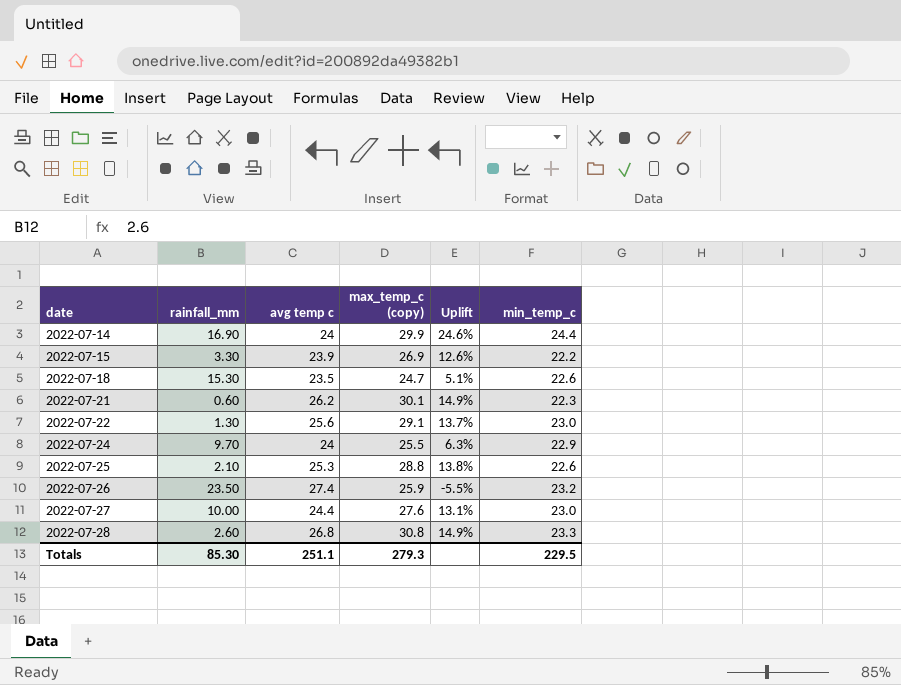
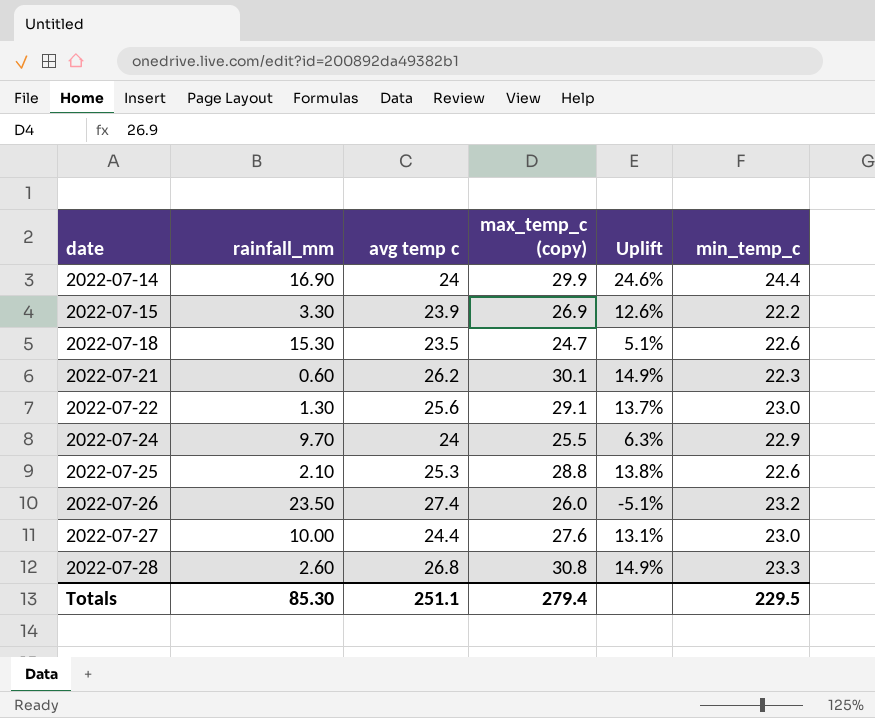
2022-07-26 | max_temp_c (copy): 25.9 -> 26.0
2022-07-26 | Uplift: -5.5% -> -5.1%
Totals | max_temp_c (copy): 279.3 -> 279.4

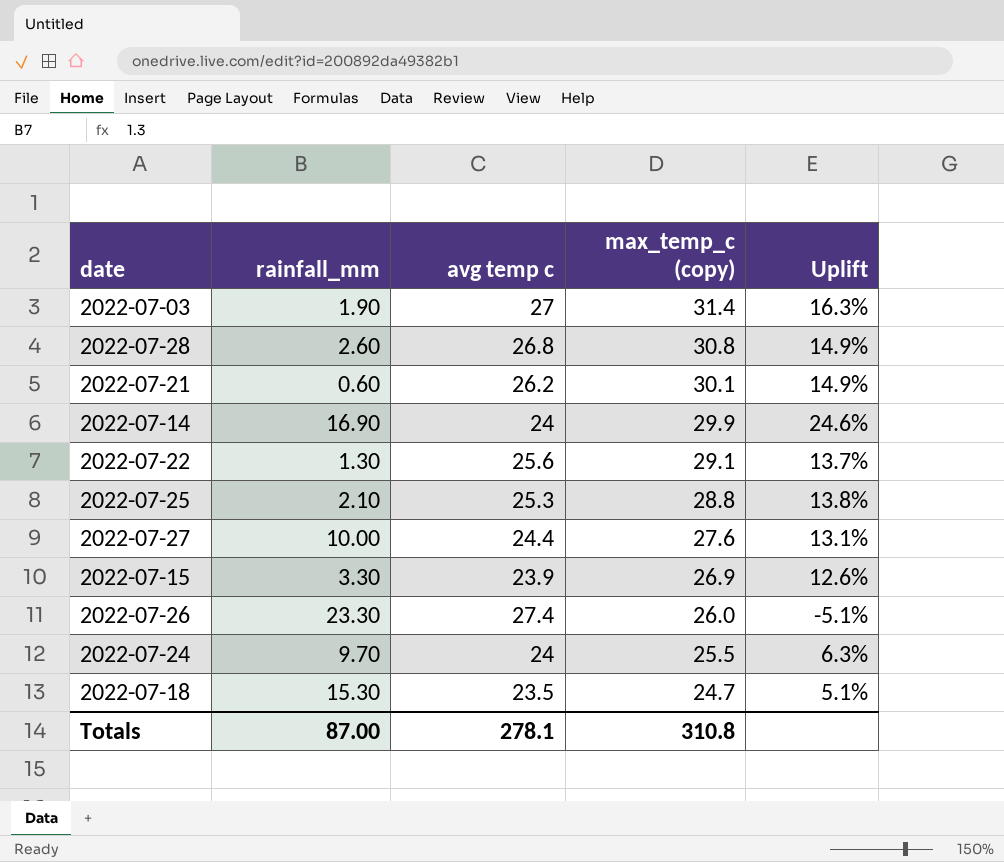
row order: date ascending -> max_temp_c (copy) descending
column min_temp_c | position: 6 -> none
row 2022-07-03: none -> 1.90 | 27 | 31.4 | 16.3%
2022-07-26 | rainfall_mm: 23.50 -> 23.30
Totals | rainfall_mm: 85.30 -> 87.00
Totals | avg temp c: 251.1 -> 278.1
Totals | max_temp_c (copy): 279.4 -> 310.8

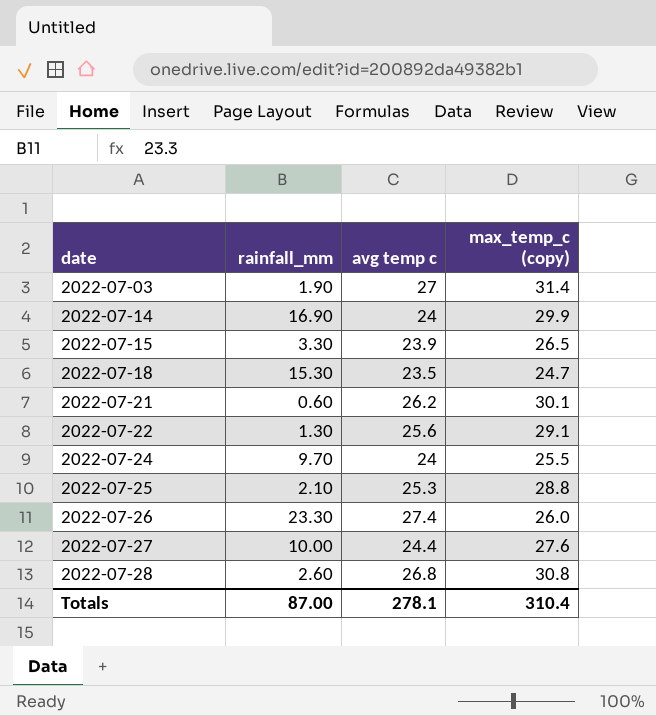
row order: max_temp_c (copy) descending -> date ascending
column Uplift | formula: ([max_temp_c (copy)] - [avg temp c]) / [avg temp c] -> none
2022-07-15 | max_temp_c (copy): 26.9 -> 26.5
Totals | max_temp_c (copy): 310.8 -> 310.4

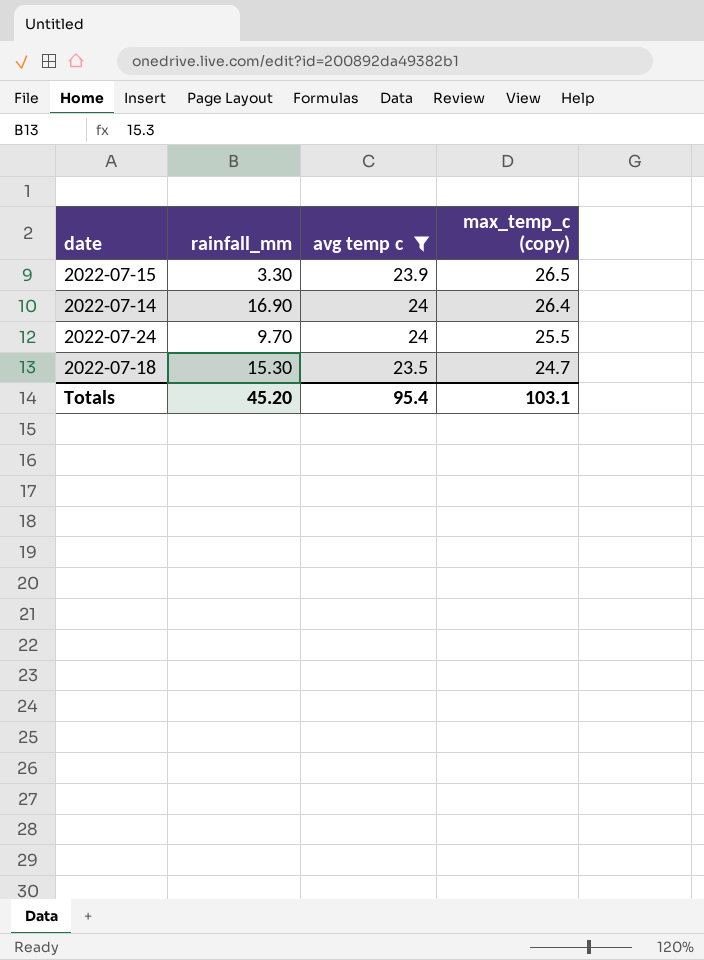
filter: none -> avg temp c <= 24
row order: date ascending -> max_temp_c (copy) descending
2022-07-14 | max_temp_c (copy): 29.9 -> 26.4
Totals | rainfall_mm: 87.00 -> 45.20
Totals | avg temp c: 278.1 -> 95.4
Totals | max_temp_c (copy): 310.4 -> 103.1

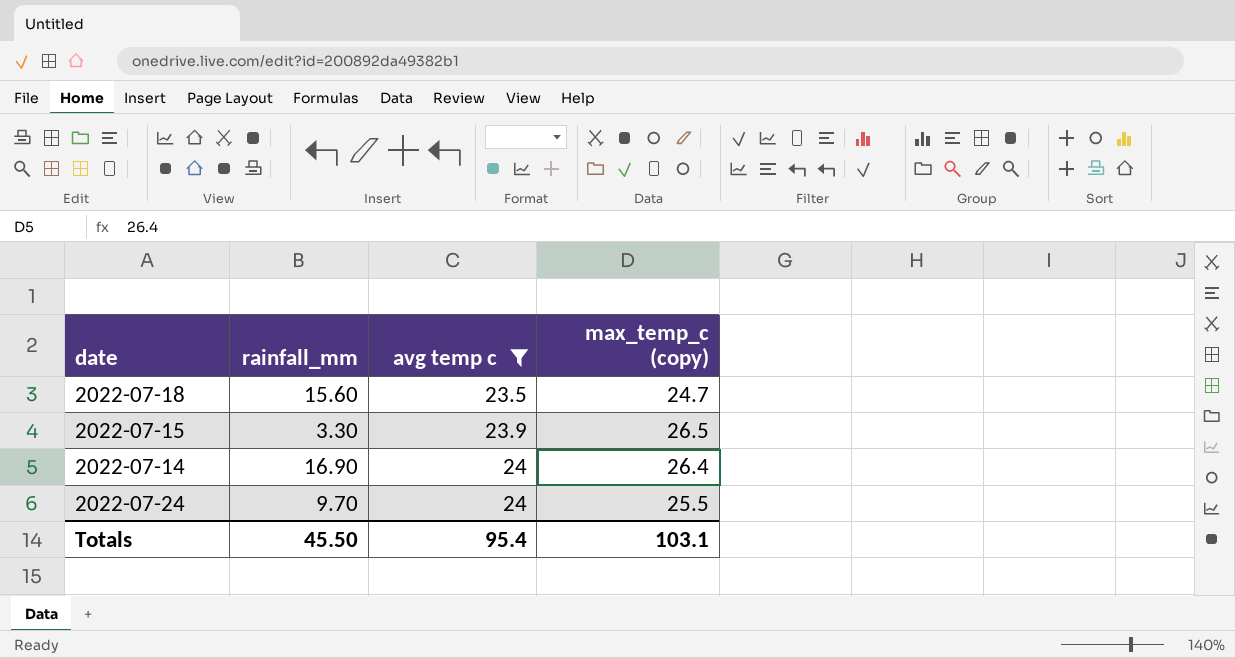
row order: max_temp_c (copy) descending -> avg temp c ascending
2022-07-18 | rainfall_mm: 15.30 -> 15.60
Totals | rainfall_mm: 45.20 -> 45.50

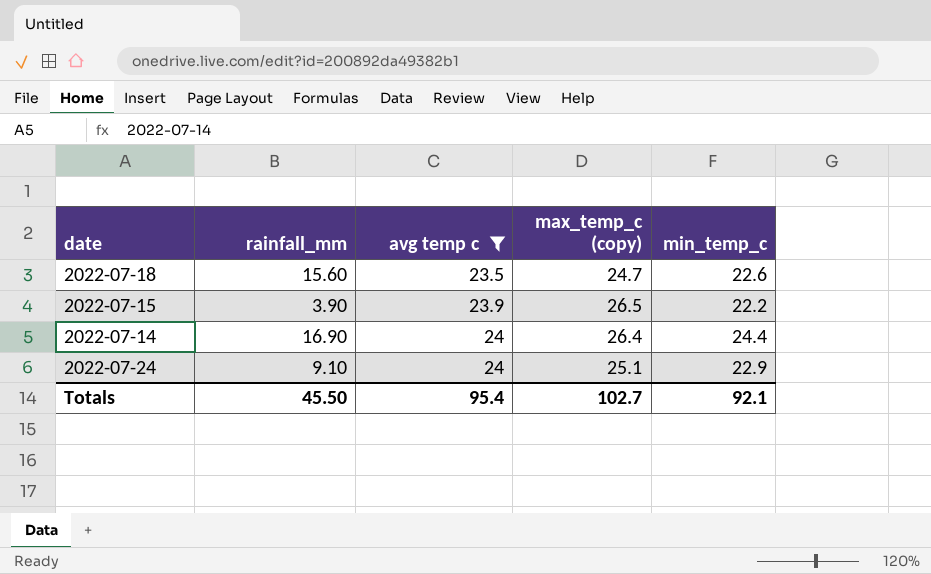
column min_temp_c | position: none -> 5
2022-07-15 | rainfall_mm: 3.30 -> 3.90
2022-07-24 | rainfall_mm: 9.70 -> 9.10
2022-07-24 | max_temp_c (copy): 25.5 -> 25.1
Totals | max_temp_c (copy): 103.1 -> 102.7

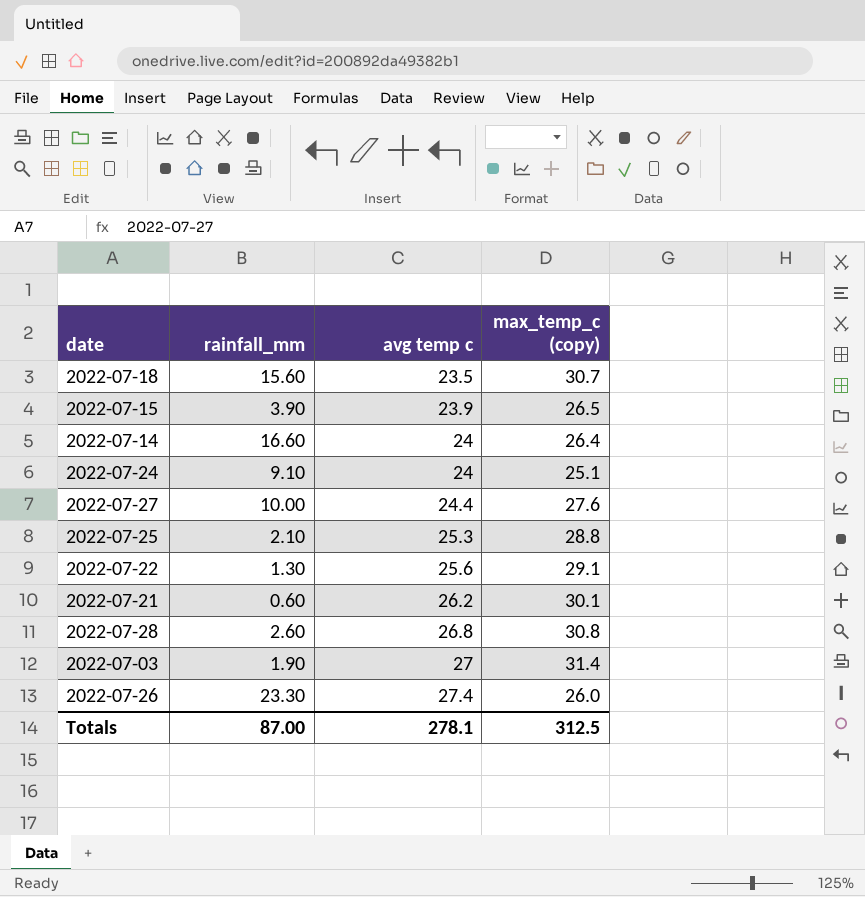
filter: avg temp c <= 24 -> none
column min_temp_c | position: 5 -> none
2022-07-18 | max_temp_c (copy): 24.7 -> 30.7
2022-07-14 | rainfall_mm: 16.90 -> 16.60
Totals | rainfall_mm: 45.50 -> 87.00
Totals | avg temp c: 95.4 -> 278.1
Totals | max_temp_c (copy): 102.7 -> 312.5

